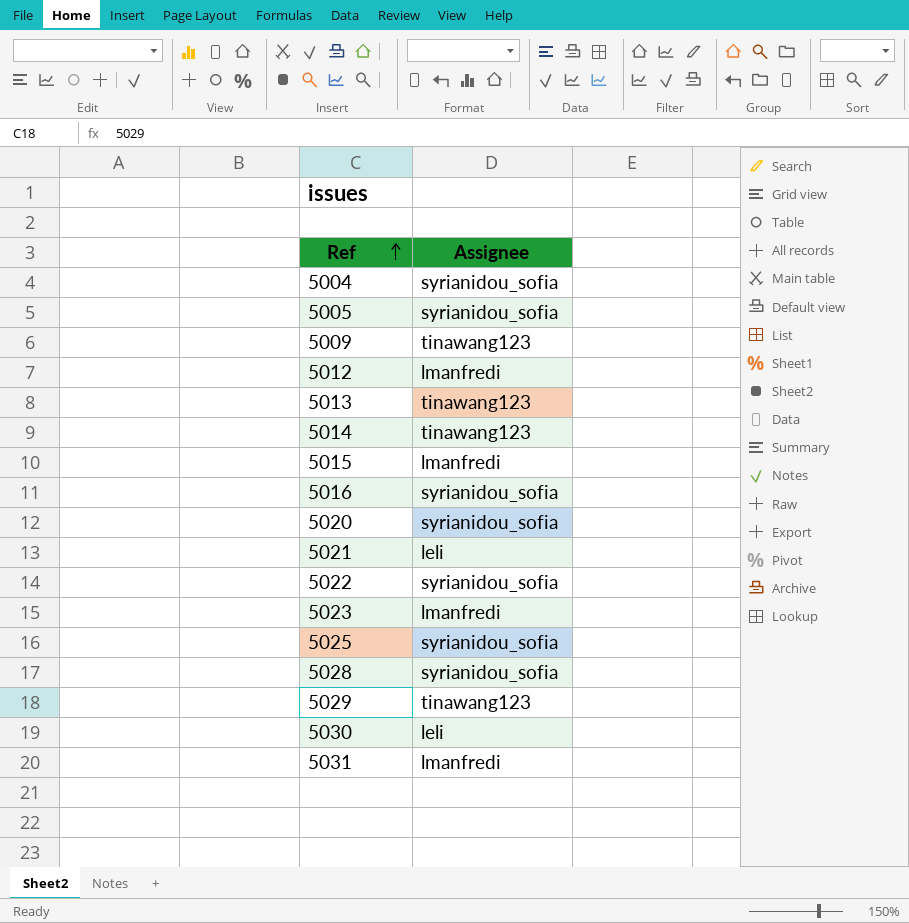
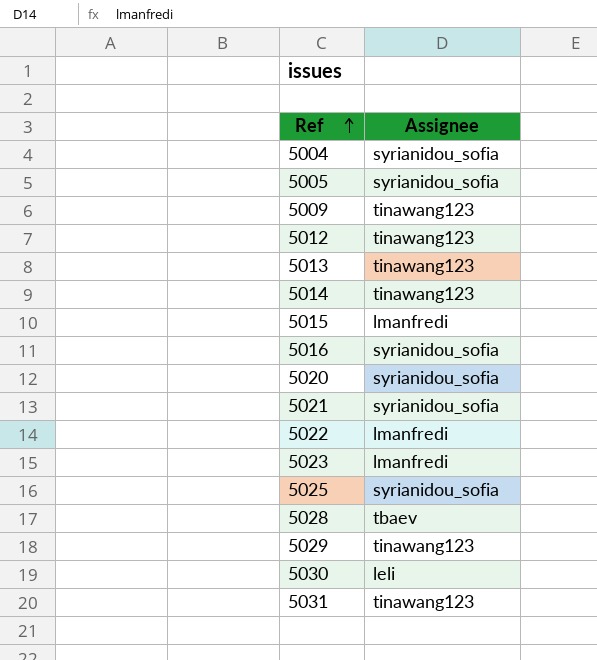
5012 | Assignee: lmanfredi -> tinawang123
5021 | Assignee: leli -> syrianidou_sofia
5022 | Assignee: syrianidou_sofia -> lmanfredi
5028 | Assignee: syrianidou_sofia -> tbaev
5031 | Assignee: lmanfredi -> tinawang123

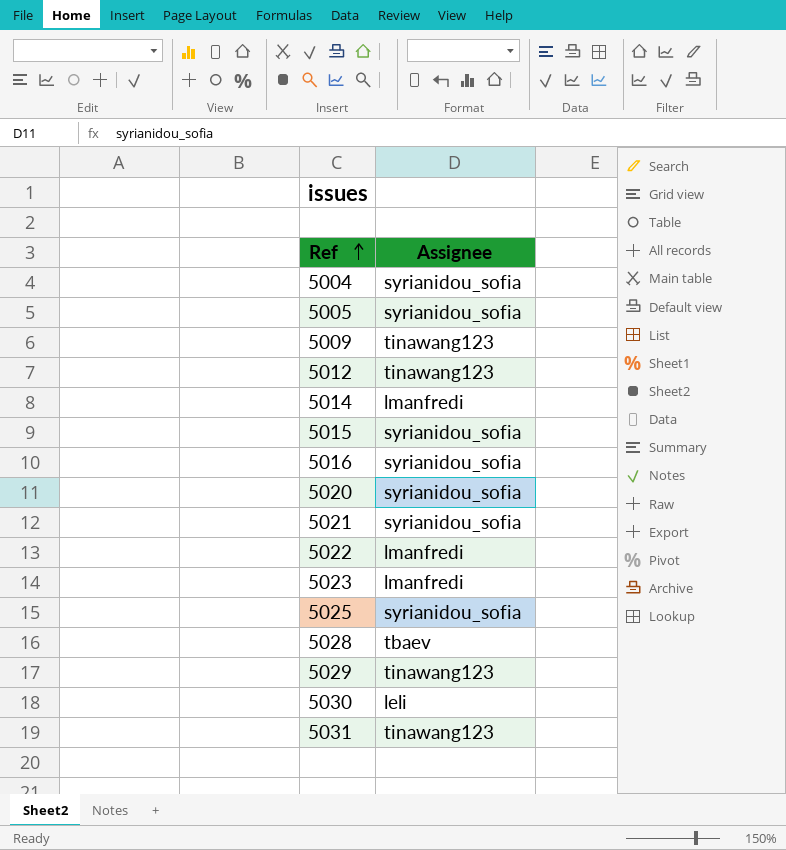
row 5013: tinawang123 -> none
5014 | Assignee: tinawang123 -> lmanfredi
5015 | Assignee: lmanfredi -> syrianidou_sofia

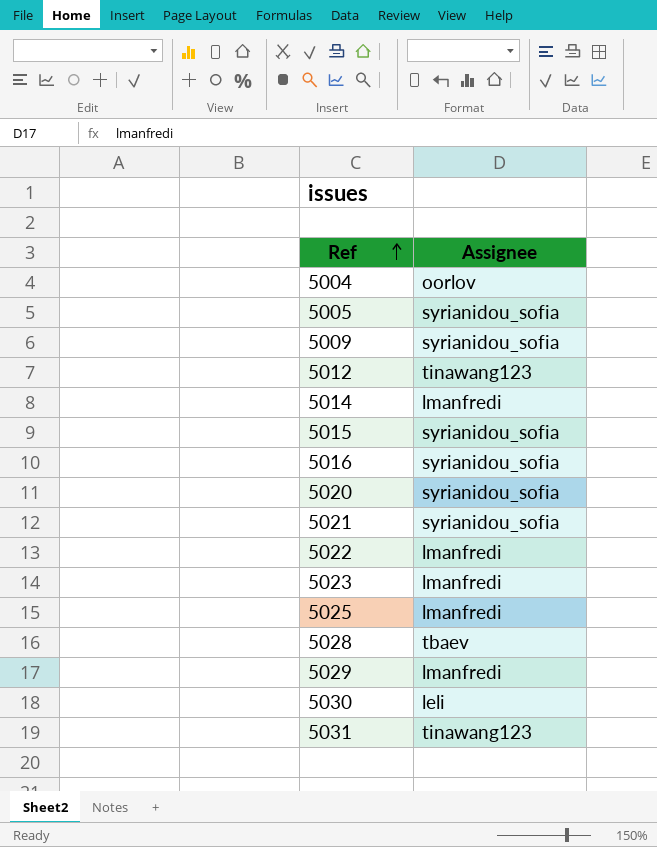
5004 | Assignee: syrianidou_sofia -> oorlov
5009 | Assignee: tinawang123 -> syrianidou_sofia
5025 | Assignee: syrianidou_sofia -> lmanfredi
5029 | Assignee: tinawang123 -> lmanfredi

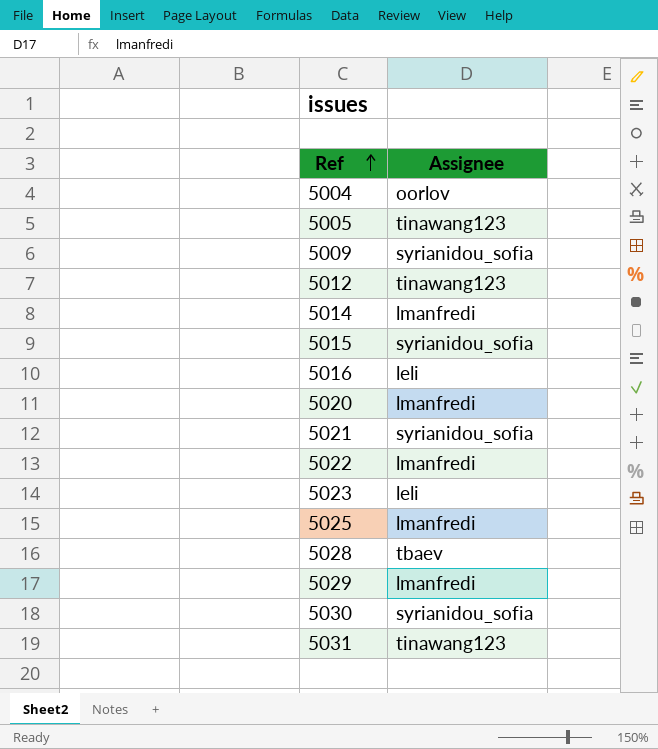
5005 | Assignee: syrianidou_sofia -> tinawang123
5016 | Assignee: syrianidou_sofia -> leli
5020 | Assignee: syrianidou_sofia -> lmanfredi
5023 | Assignee: lmanfredi -> leli
5030 | Assignee: leli -> syrianidou_sofia

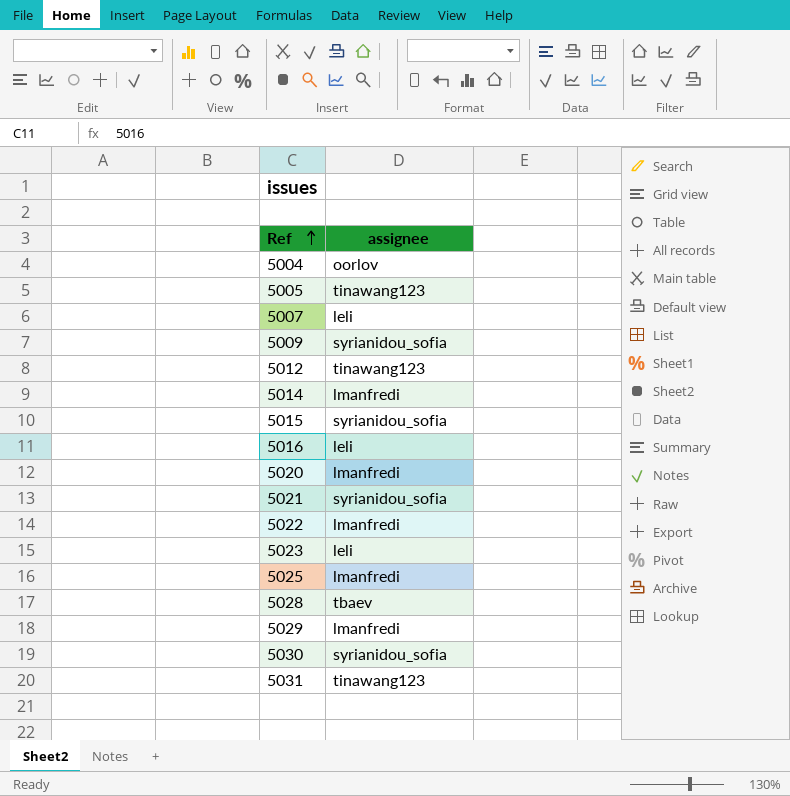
column name: Assignee -> assignee
row 5007: none -> leli

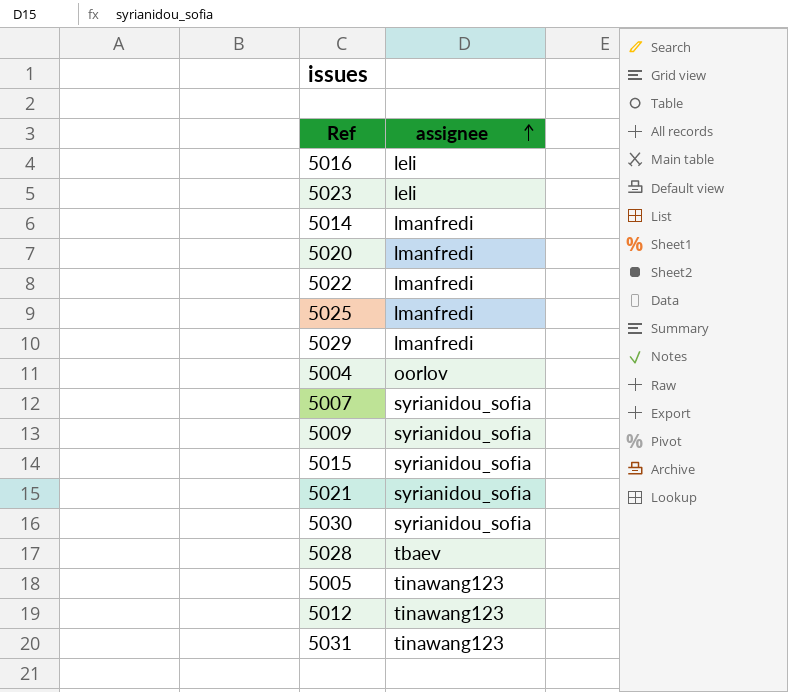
row order: Ref ascending -> assignee ascending
5007 | assignee: leli -> syrianidou_sofia

